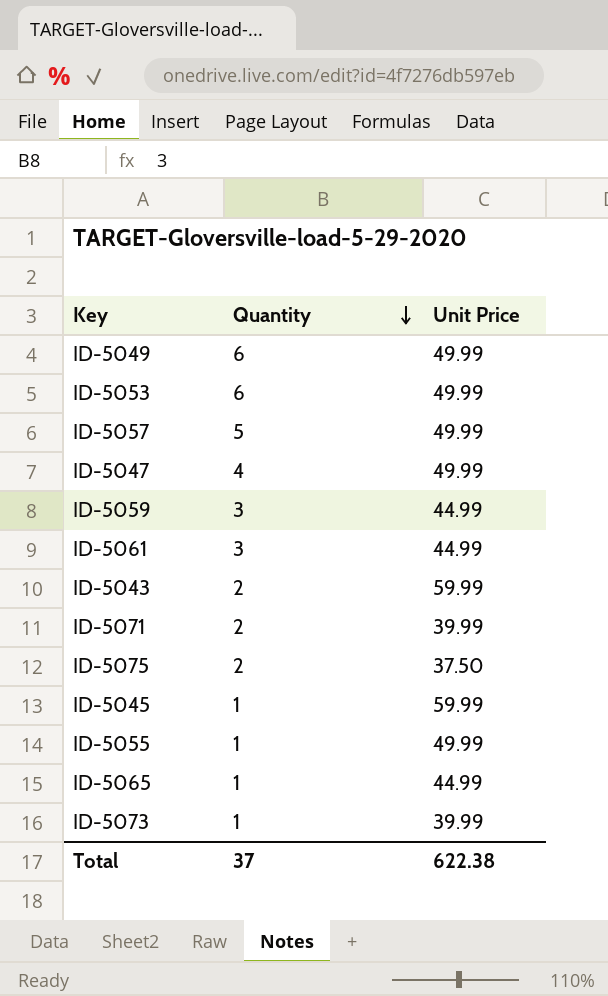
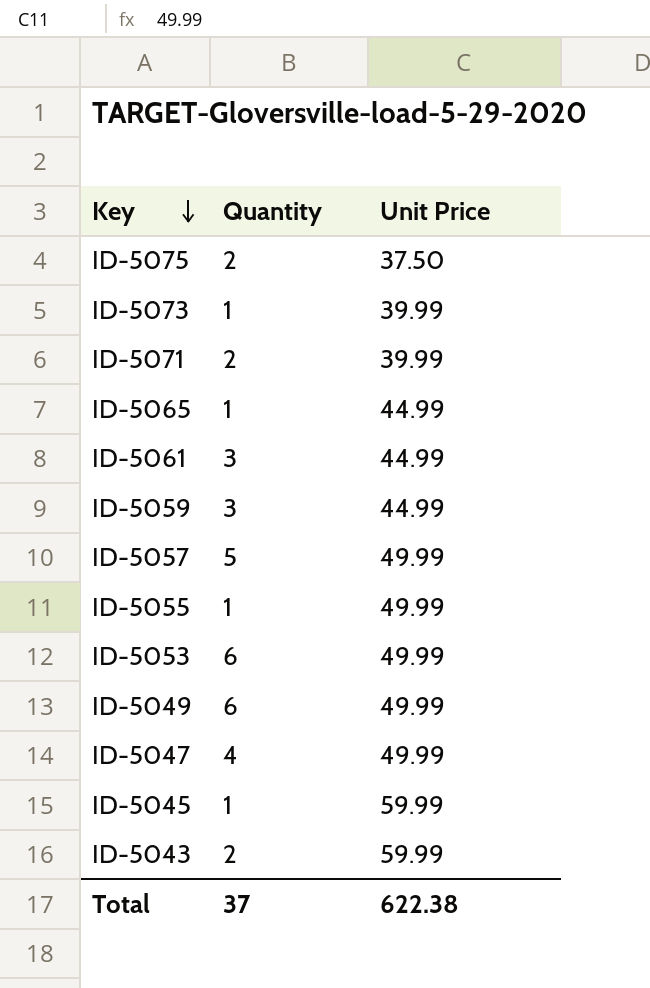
row order: Quantity descending -> Key descending

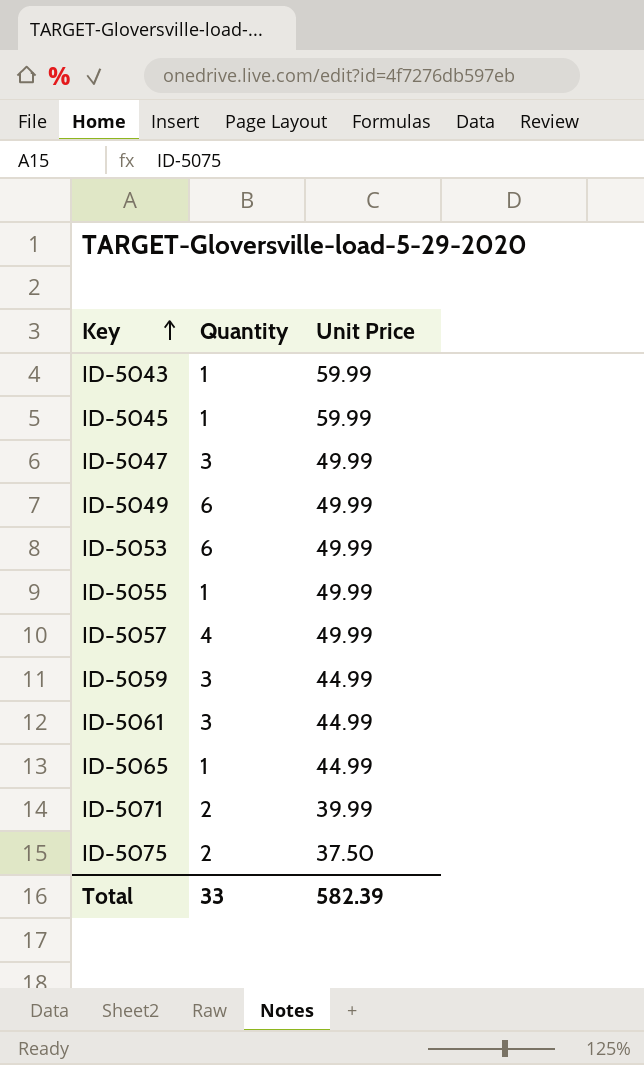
row order: Key descending -> Key ascending
row ID-5073: 1 | 39.99 -> none
ID-5043 | Quantity: 2 -> 1
ID-5047 | Quantity: 4 -> 3
ID-5057 | Quantity: 5 -> 4
Total | Quantity: 37 -> 33
Total | Unit Price: 622.38 -> 582.39

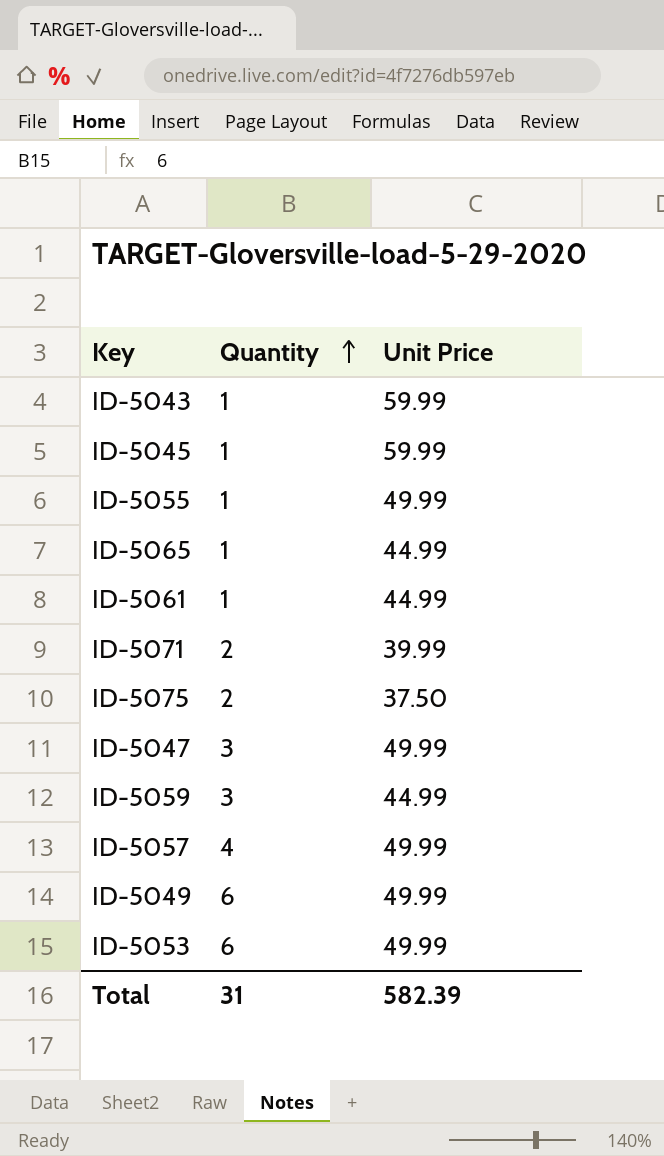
row order: Key ascending -> Quantity ascending
ID-5061 | Quantity: 3 -> 1
Total | Quantity: 33 -> 31

